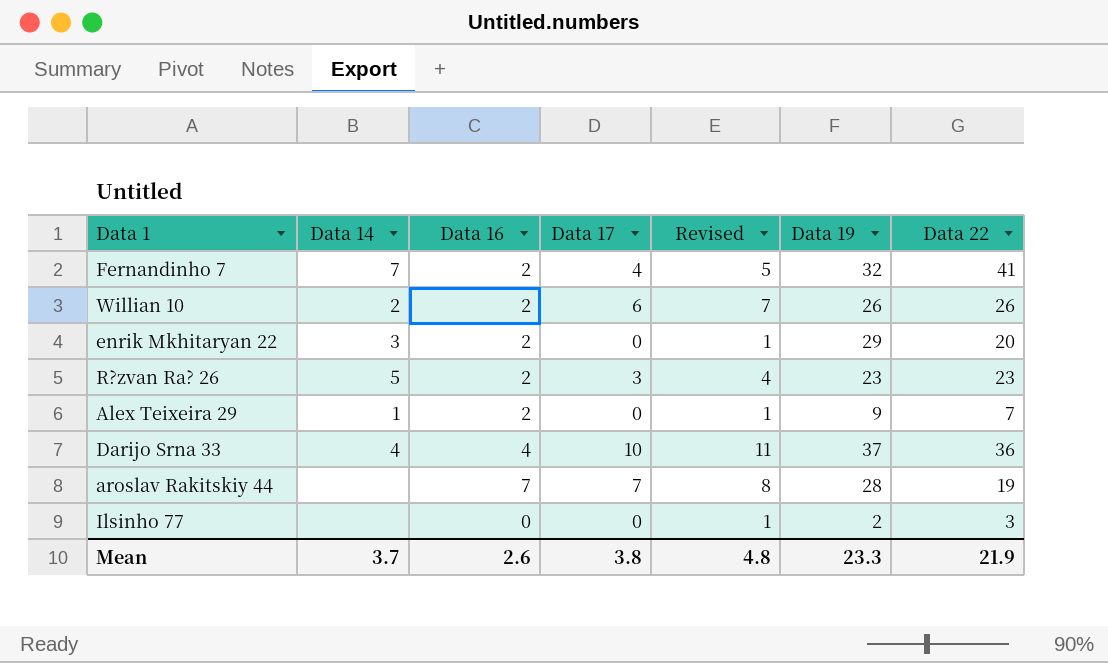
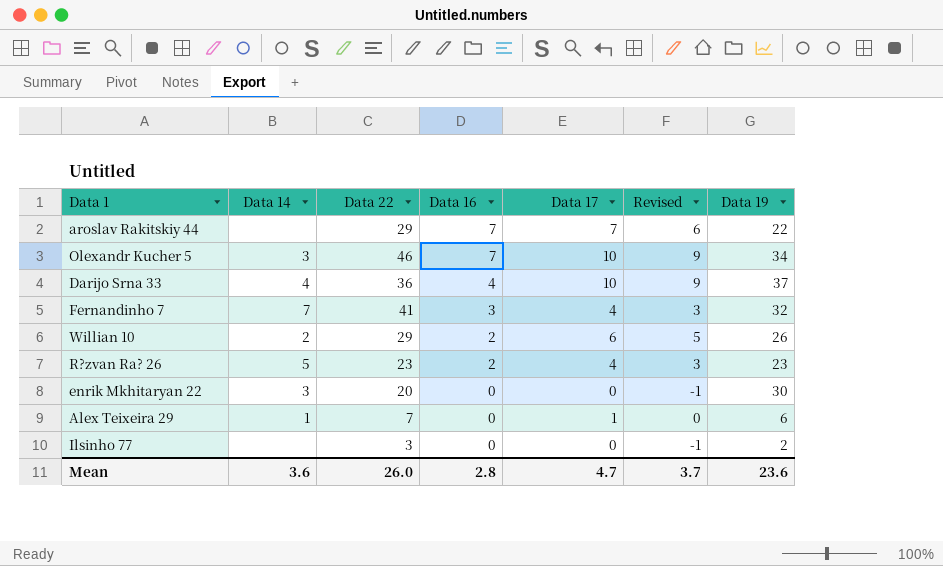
row order: none -> Data 16 descending
column Data 22 | position: 7 -> 3
column Revised | formula: [Data 17] + 1 -> [Data 17] - 1
aroslav Rakitskiy 44 | Data 22: 19 -> 29
aroslav Rakitskiy 44 | Data 19: 28 -> 22
row Olexandr Kucher 5: none -> 3 | 46 | 7 | 10 | 9 | 34
Fernandinho 7 | Data 16: 2 -> 3
Willian 10 | Data 22: 26 -> 29
R?zvan Ra? 26 | Data 17: 3 -> 4
enrik Mkhitaryan 22 | Data 16: 2 -> 0
enrik Mkhitaryan 22 | Data 19: 29 -> 30
Alex Teixeira 29 | Data 16: 2 -> 0
Alex Teixeira 29 | Data 17: 0 -> 1
Alex Teixeira 29 | Data 19: 9 -> 6
Mean | Data 14: 3.7 -> 3.6
Mean | Data 22: 21.9 -> 26.0
Mean | Data 16: 2.6 -> 2.8
Mean | Data 17: 3.8 -> 4.7
Mean | Revised: 4.8 -> 3.7
Mean | Data 19: 23.3 -> 23.6

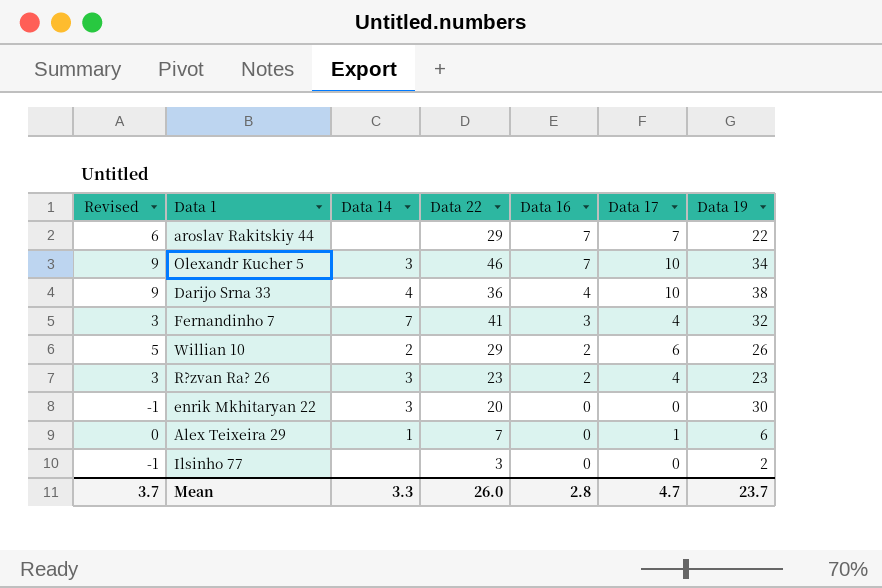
column Revised | position: 6 -> 1
Darijo Srna 33 | Data 19: 37 -> 38
R?zvan Ra? 26 | Data 14: 5 -> 3
Mean | Data 14: 3.6 -> 3.3
Mean | Data 19: 23.6 -> 23.7

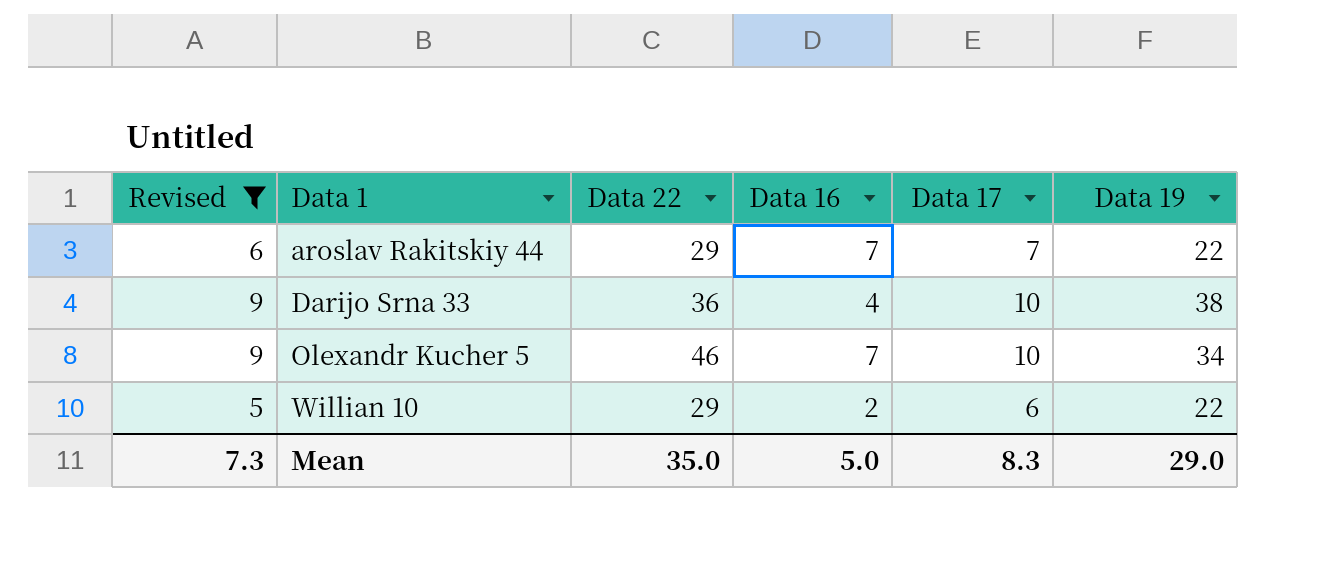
filter: none -> Revised >= 5
row order: Data 16 descending -> Data 1 ascending
column Data 14 | position: 3 -> none
Willian 10 | Data 19: 26 -> 22
Mean | Revised: 3.7 -> 7.3
Mean | Data 22: 26.0 -> 35.0
Mean | Data 16: 2.8 -> 5.0
Mean | Data 17: 4.7 -> 8.3
Mean | Data 19: 23.7 -> 29.0

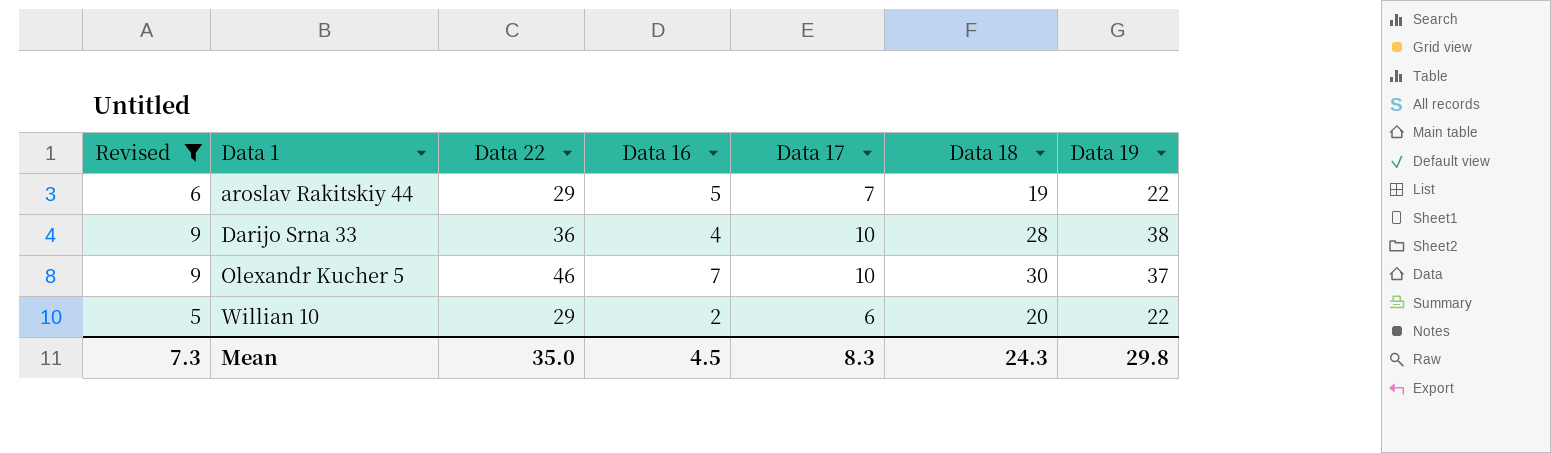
column Data 18 | position: none -> 6
aroslav Rakitskiy 44 | Data 16: 7 -> 5
Olexandr Kucher 5 | Data 19: 34 -> 37
Mean | Data 16: 5.0 -> 4.5
Mean | Data 19: 29.0 -> 29.8

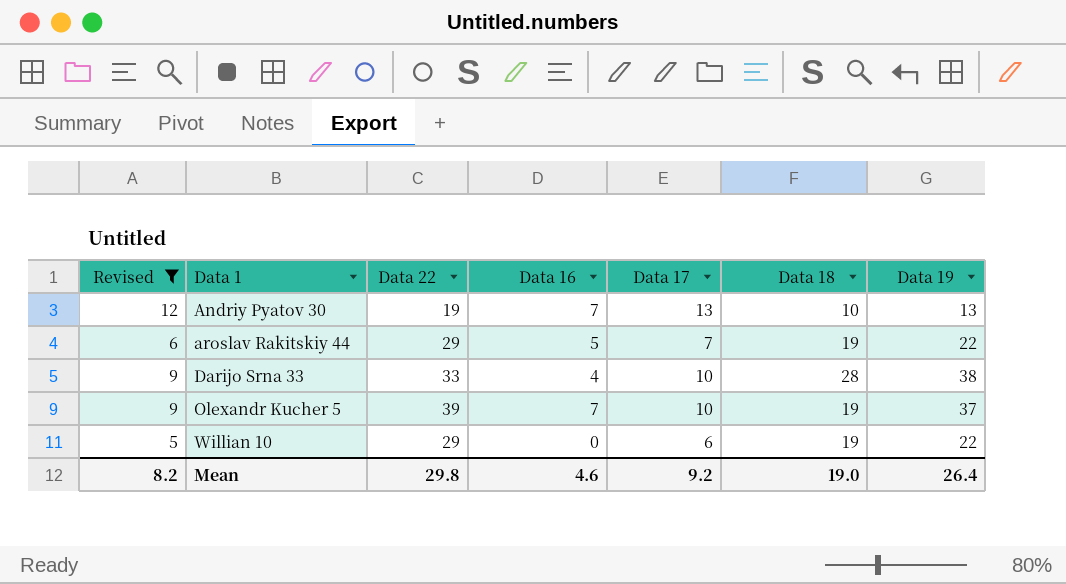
row Andriy Pyatov 30: none -> 12 | 19 | 7 | 13 | 10 | 13
Darijo Srna 33 | Data 22: 36 -> 33
Olexandr Kucher 5 | Data 22: 46 -> 39
Olexandr Kucher 5 | Data 18: 30 -> 19
Willian 10 | Data 16: 2 -> 0
Willian 10 | Data 18: 20 -> 19
Mean | Revised: 7.3 -> 8.2
Mean | Data 22: 35.0 -> 29.8
Mean | Data 16: 4.5 -> 4.6
Mean | Data 17: 8.3 -> 9.2
Mean | Data 18: 24.3 -> 19.0
Mean | Data 19: 29.8 -> 26.4

